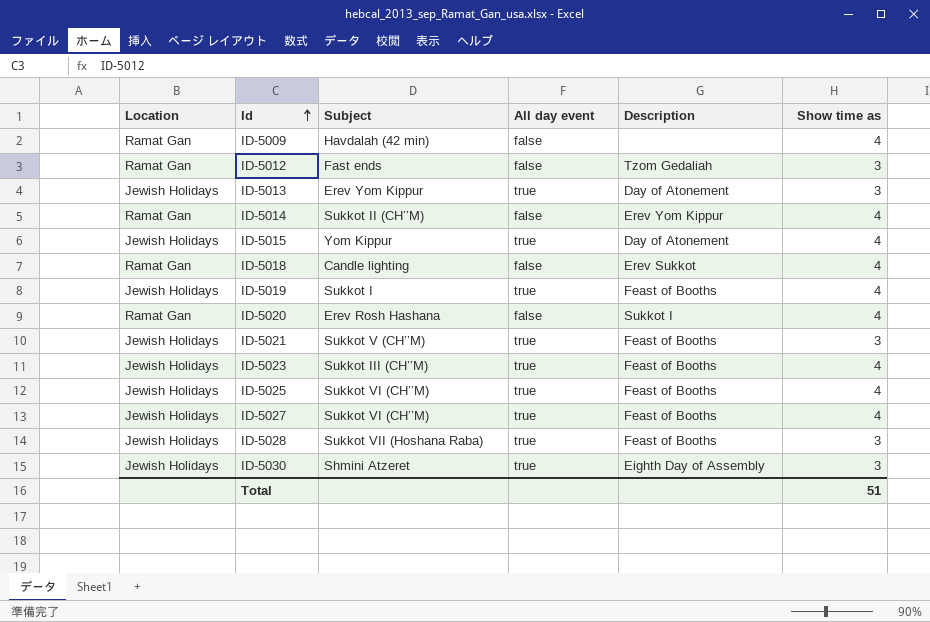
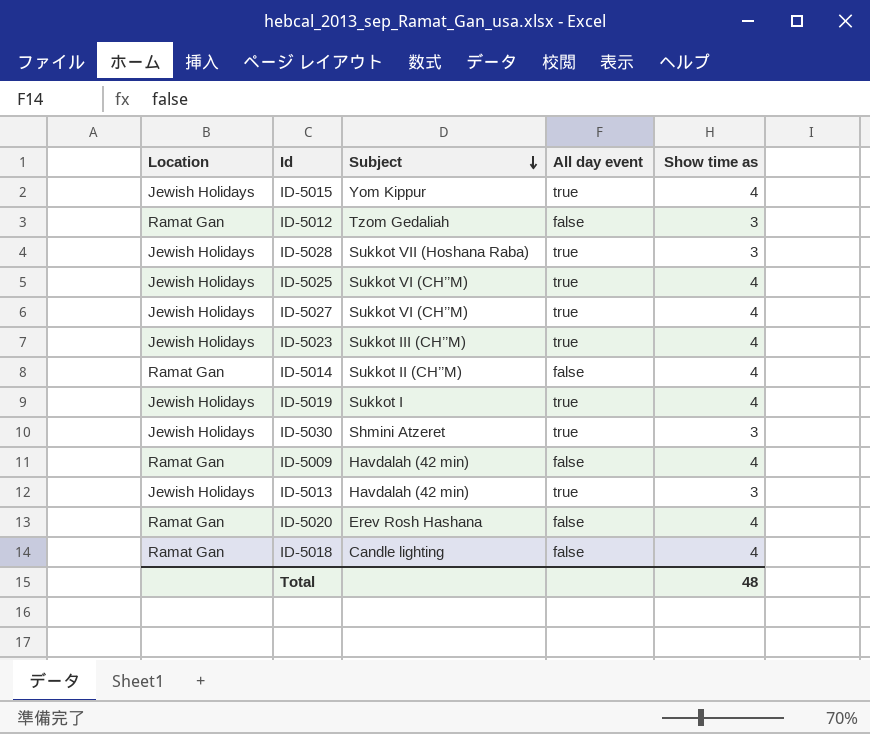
row order: Id ascending -> Subject descending
column Description | position: 5 -> none
row ID-5021: Jewish Holidays | Sukkot V (CH’’M) | true | Feast of Booths | 3 -> none
ID-5012 | Subject: Fast ends -> Tzom Gedaliah
ID-5013 | Subject: Erev Yom Kippur -> Havdalah (42 min)
Total | Show time as: 51 -> 48

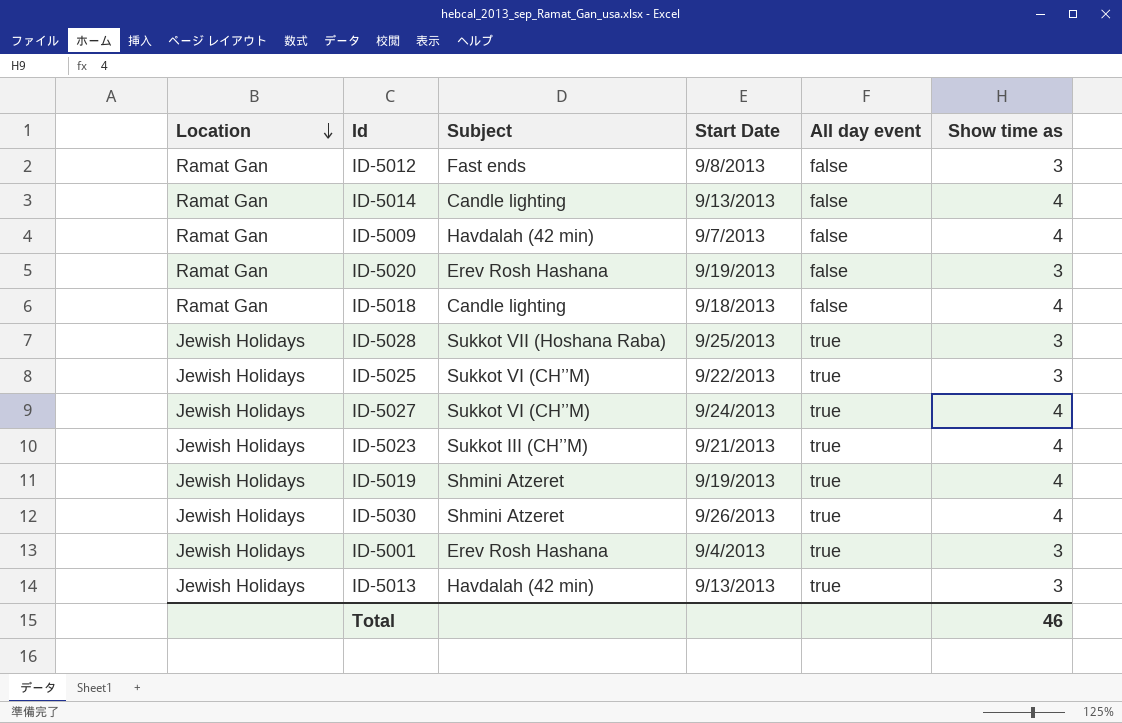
row order: Subject descending -> Location descending
column Start Date | position: none -> 4
row ID-5015: Jewish Holidays | Yom Kippur | true | 4 -> none
ID-5012 | Subject: Tzom Gedaliah -> Fast ends
ID-5014 | Subject: Sukkot II (CH’’M) -> Candle lighting
ID-5020 | Show time as: 4 -> 3
ID-5025 | Show time as: 4 -> 3
ID-5019 | Subject: Sukkot I -> Shmini Atzeret
ID-5030 | Show time as: 3 -> 4
row ID-5001: none -> Jewish Holidays | Erev Rosh Hashana | 9/4/2013 | true | 3
Total | Show time as: 48 -> 46

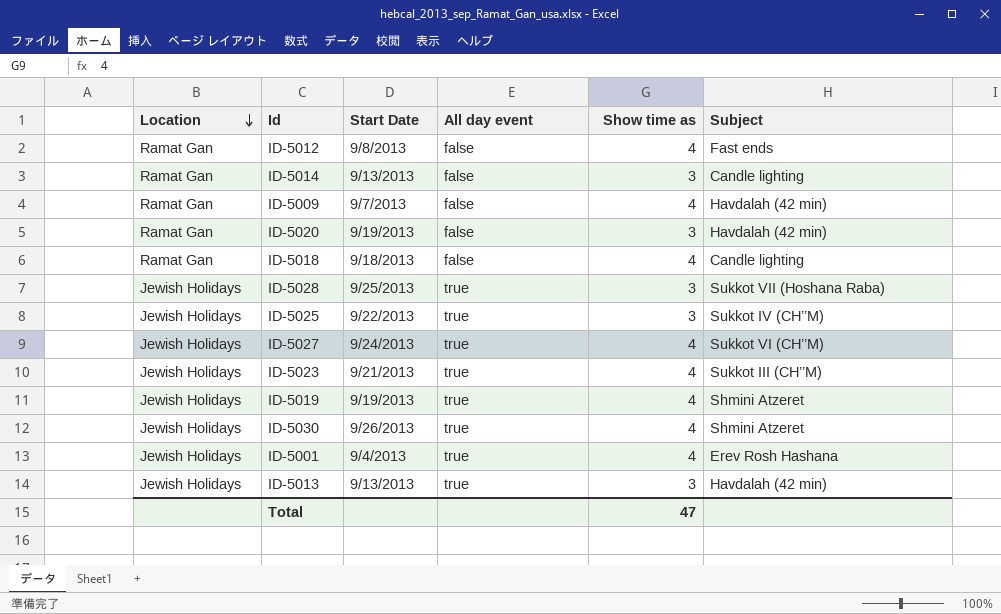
column Subject | position: 3 -> 6
ID-5012 | Show time as: 3 -> 4
ID-5014 | Show time as: 4 -> 3
ID-5020 | Subject: Erev Rosh Hashana -> Havdalah (42 min)
ID-5025 | Subject: Sukkot VI (CH’’M) -> Sukkot IV (CH’’M)
ID-5001 | Show time as: 3 -> 4
Total | Show time as: 46 -> 47

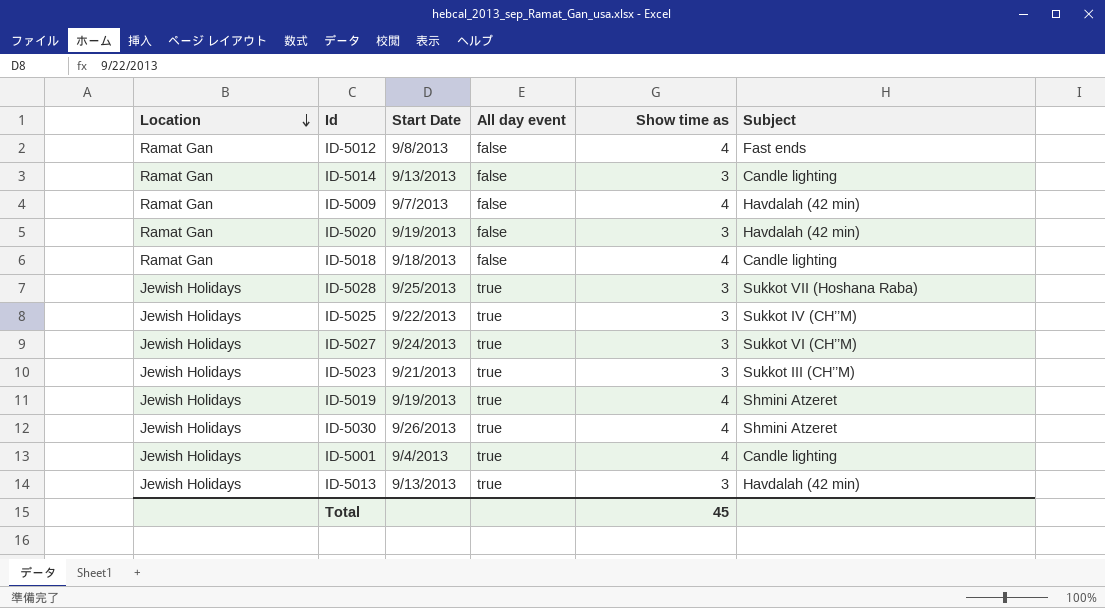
ID-5027 | Show time as: 4 -> 3
ID-5023 | Show time as: 4 -> 3
ID-5001 | Subject: Erev Rosh Hashana -> Candle lighting
Total | Show time as: 47 -> 45

